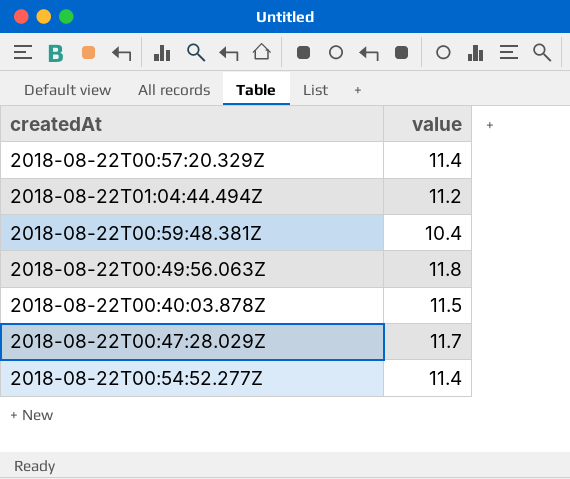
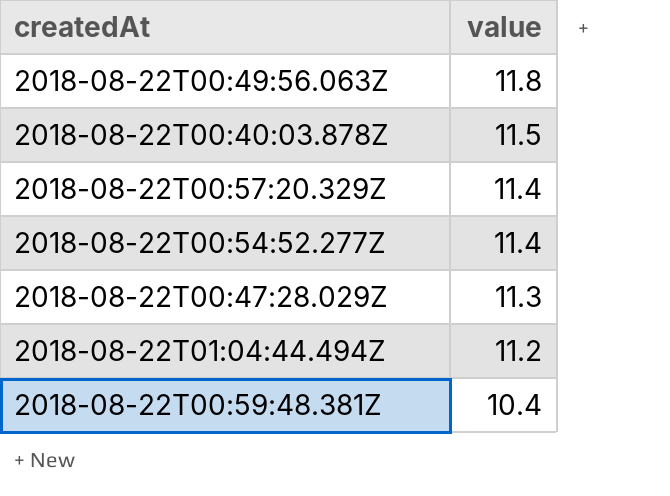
row order: none -> value descending
2018-08-22T00:47:28.029Z | value: 11.7 -> 11.3

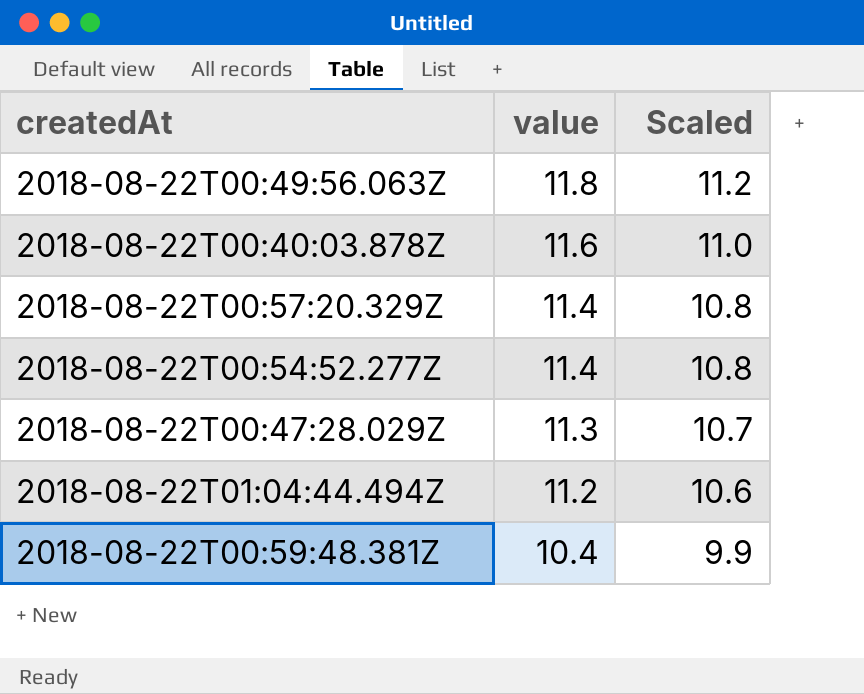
column Scaled | formula: none -> [value] * 0.95
2018-08-22T00:40:03.878Z | value: 11.5 -> 11.6

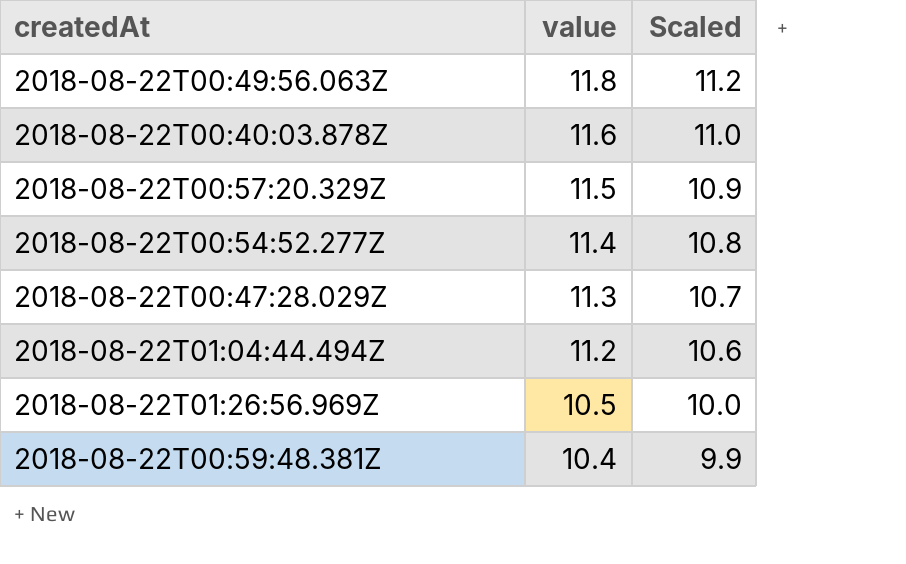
2018-08-22T00:57:20.329Z | value: 11.4 -> 11.5
2018-08-22T00:57:20.329Z | Scaled: 10.8 -> 10.9
row 2018-08-22T01:26:56.969Z: none -> 10.5 | 10.0

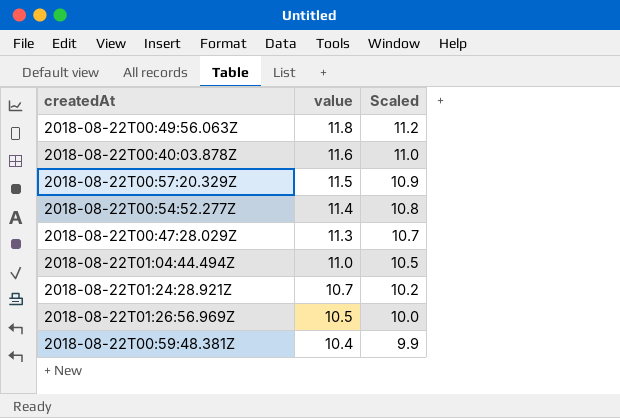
2018-08-22T01:04:44.494Z | value: 11.2 -> 11.0
2018-08-22T01:04:44.494Z | Scaled: 10.6 -> 10.5
row 2018-08-22T01:24:28.921Z: none -> 10.7 | 10.2

